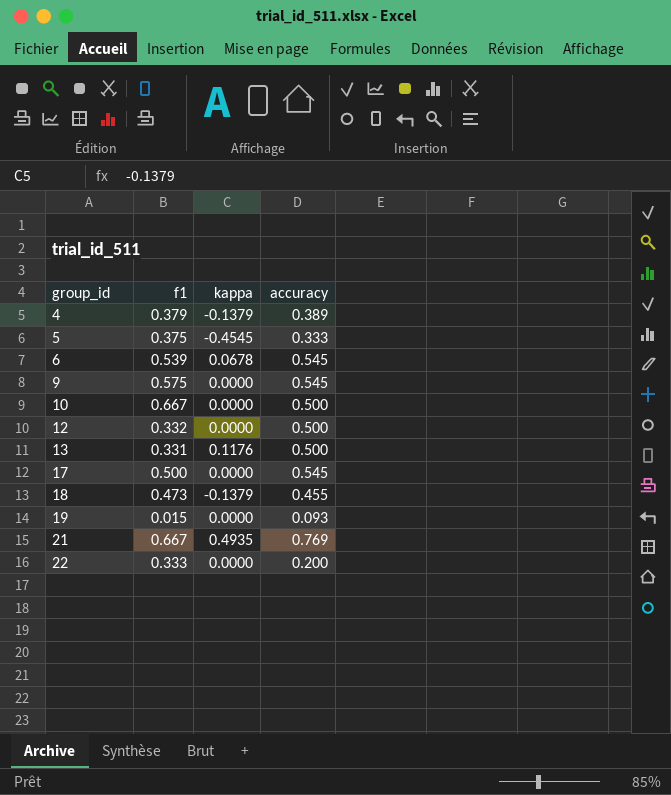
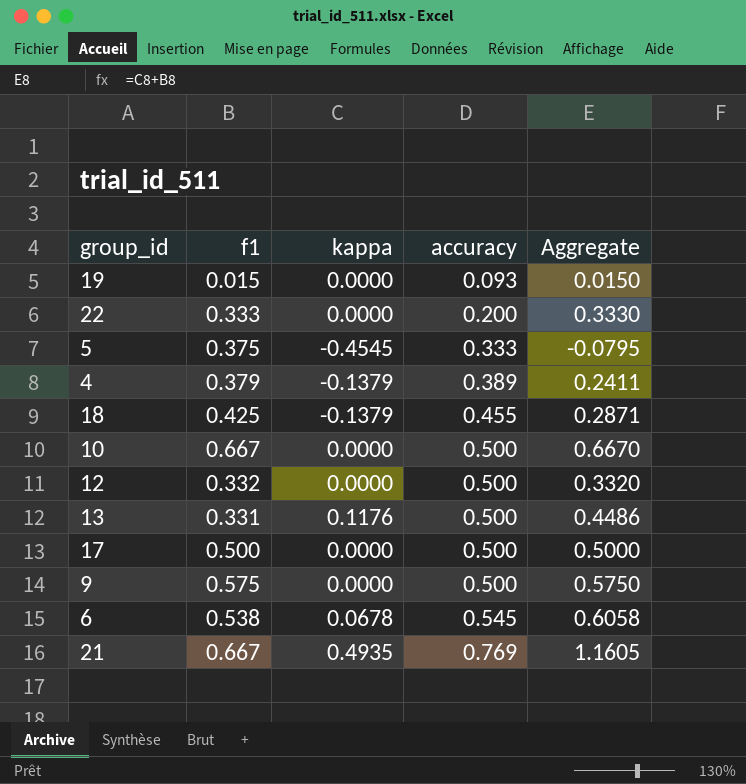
row order: group_id ascending -> accuracy ascending
column Aggregate | formula: none -> [f1] + [kappa]
18 | f1: 0.473 -> 0.425
17 | accuracy: 0.545 -> 0.500
9 | accuracy: 0.545 -> 0.500
6 | f1: 0.539 -> 0.538

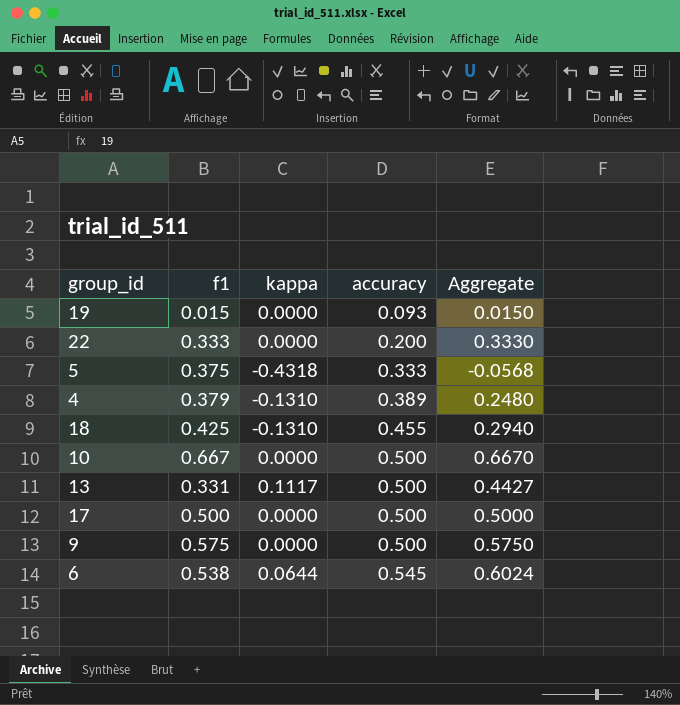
row 12: 0.332 | 0.0000 | 0.500 | 0.3320 -> none
row 21: 0.667 | 0.4935 | 0.769 | 1.1605 -> none
5 | kappa: -0.4545 -> -0.4318
5 | Aggregate: -0.0795 -> -0.0568
4 | kappa: -0.1379 -> -0.1310
4 | Aggregate: 0.2411 -> 0.2480
18 | kappa: -0.1379 -> -0.1310
18 | Aggregate: 0.2871 -> 0.2940
13 | kappa: 0.1176 -> 0.1117
13 | Aggregate: 0.4486 -> 0.4427
6 | kappa: 0.0678 -> 0.0644
6 | Aggregate: 0.6058 -> 0.6024

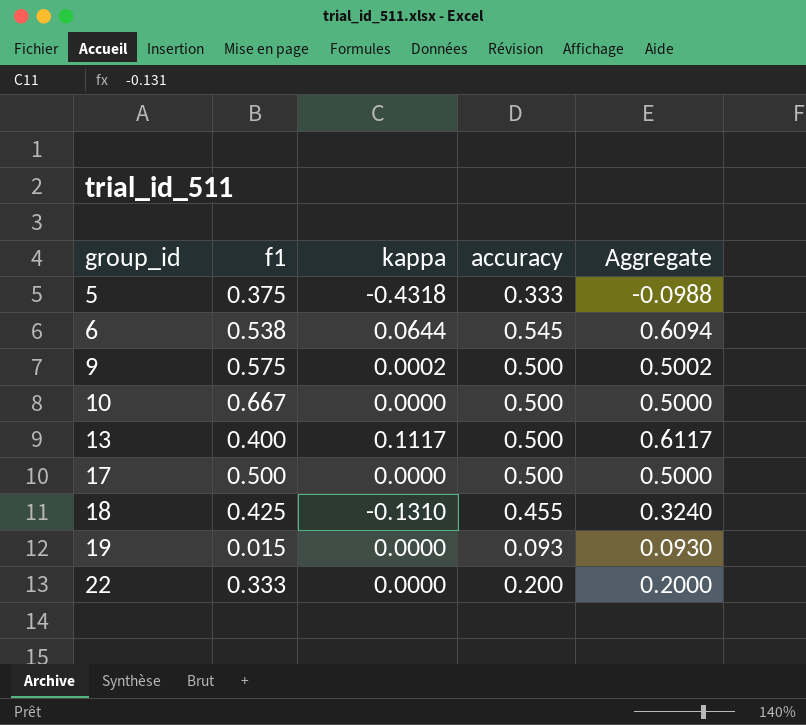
row order: accuracy ascending -> group_id ascending
column Aggregate | formula: [f1] + [kappa] -> [kappa] + [accuracy]
row 4: 0.379 | -0.1310 | 0.389 | 0.2480 -> none
9 | kappa: 0.0000 -> 0.0002
13 | f1: 0.331 -> 0.400

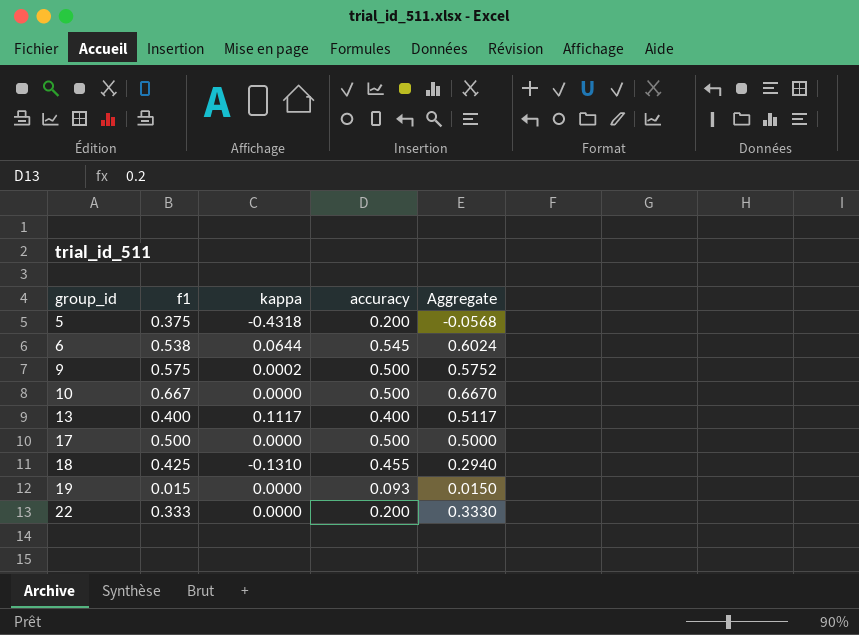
column Aggregate | formula: [kappa] + [accuracy] -> [f1] + [kappa]
5 | accuracy: 0.333 -> 0.200
13 | accuracy: 0.500 -> 0.400

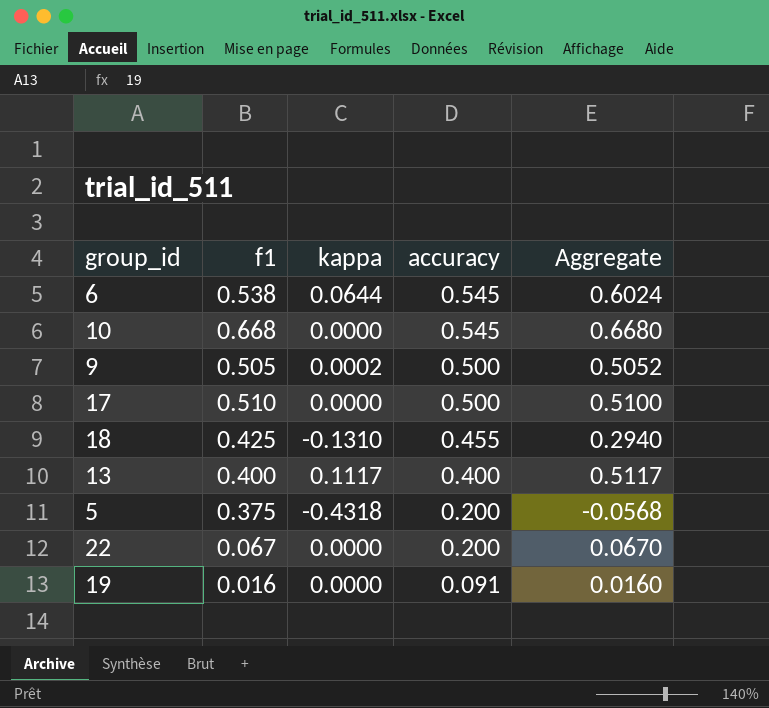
row order: group_id ascending -> accuracy descending
10 | f1: 0.667 -> 0.668
10 | accuracy: 0.500 -> 0.545
10 | Aggregate: 0.6670 -> 0.6680
9 | f1: 0.575 -> 0.505
9 | Aggregate: 0.5752 -> 0.5052
17 | f1: 0.500 -> 0.510
17 | Aggregate: 0.5000 -> 0.5100
22 | f1: 0.333 -> 0.067
22 | Aggregate: 0.3330 -> 0.0670
19 | f1: 0.015 -> 0.016
19 | accuracy: 0.093 -> 0.091
19 | Aggregate: 0.0150 -> 0.0160

